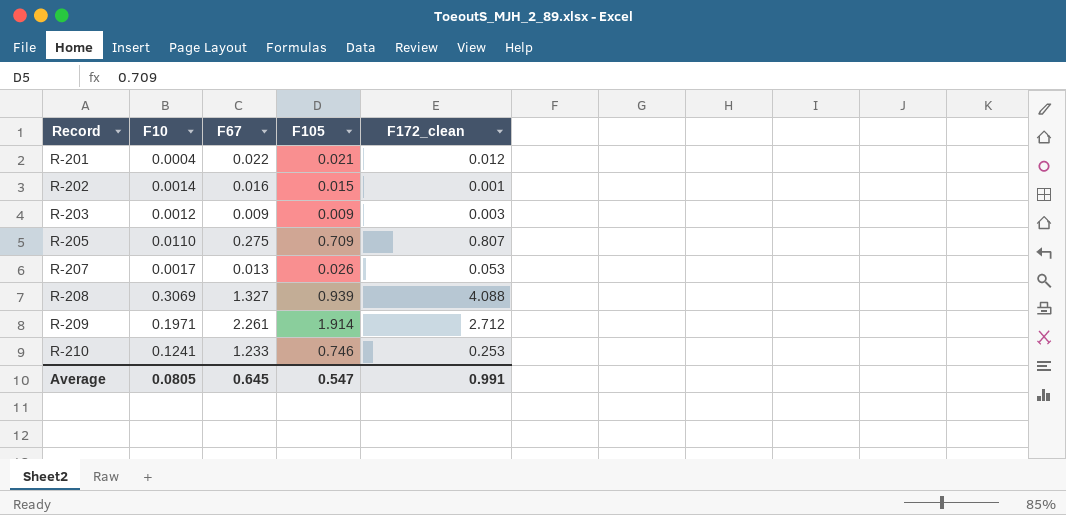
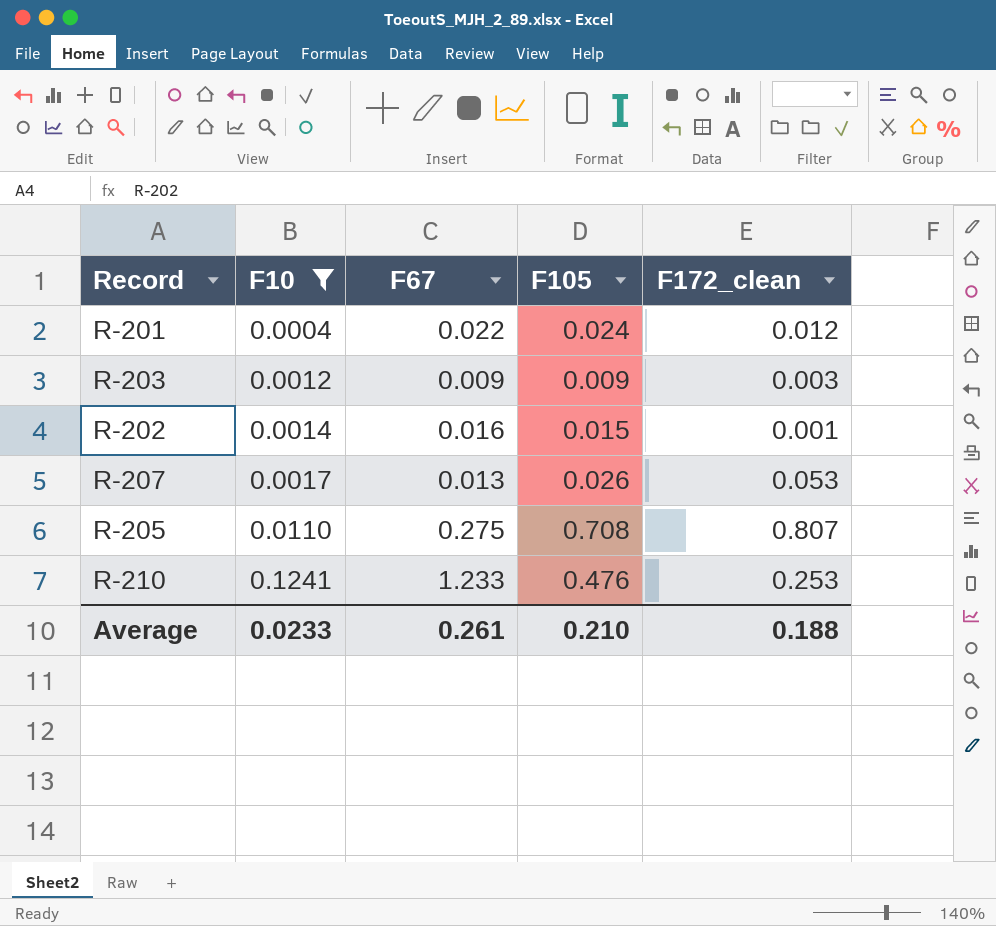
filter: none -> F10 <= 0.1241
row order: Record ascending -> F10 ascending
R-201 | F105: 0.021 -> 0.024
R-205 | F105: 0.709 -> 0.708
R-210 | F105: 0.746 -> 0.476
Average | F10: 0.0805 -> 0.0233
Average | F67: 0.645 -> 0.261
Average | F105: 0.547 -> 0.210
Average | F172_clean: 0.991 -> 0.188

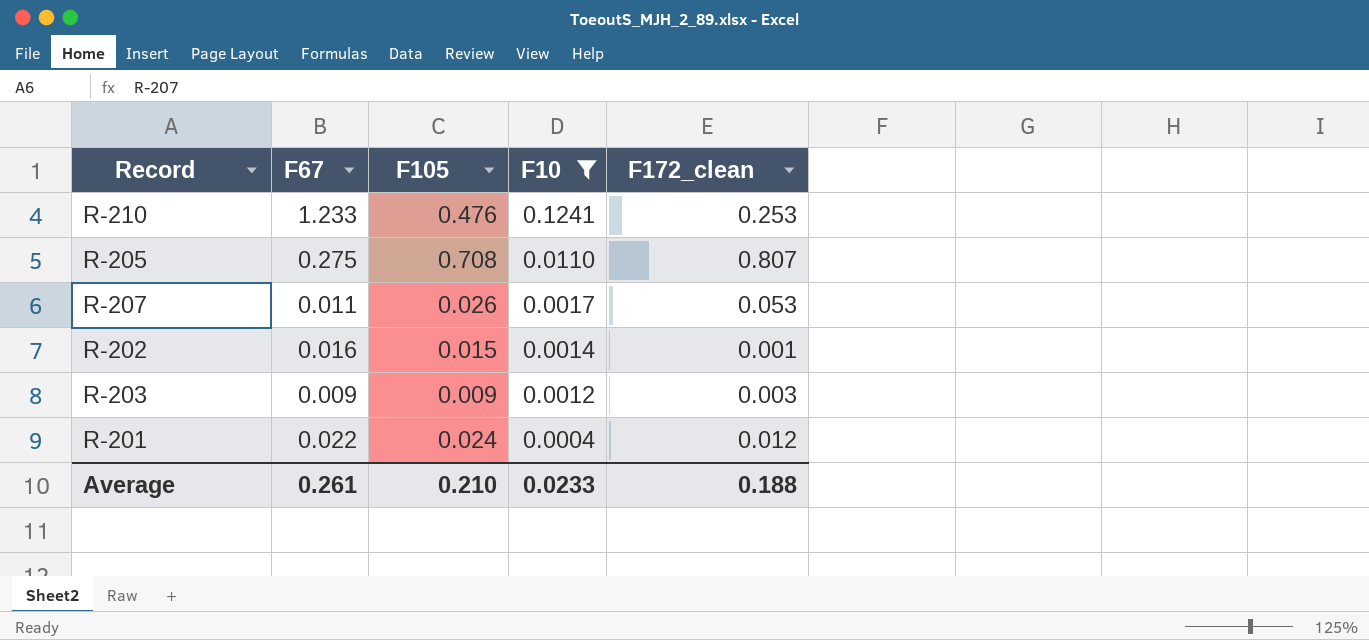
row order: F10 ascending -> F10 descending
column F10 | position: 2 -> 4
R-207 | F67: 0.013 -> 0.011

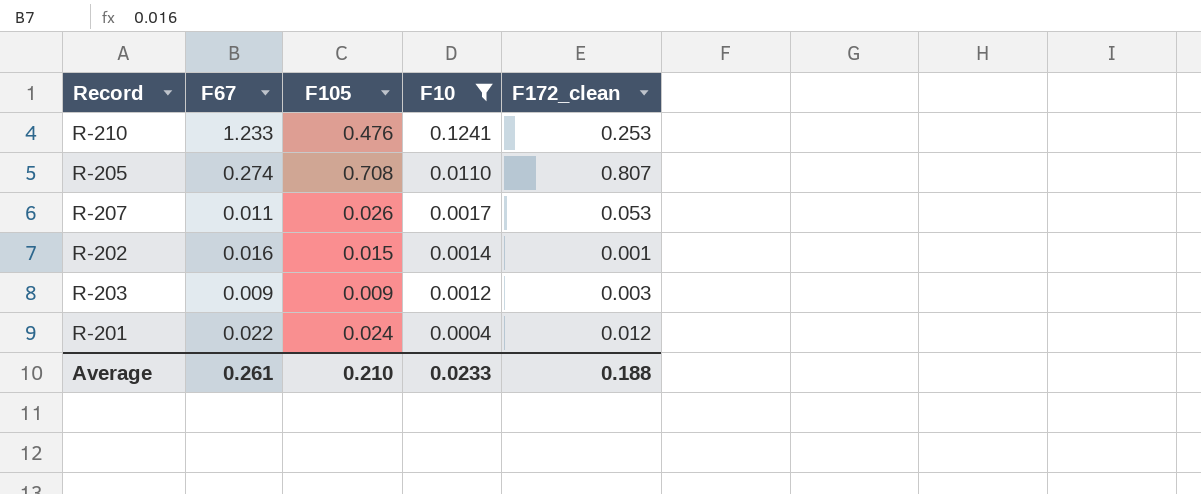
R-205 | F67: 0.275 -> 0.274

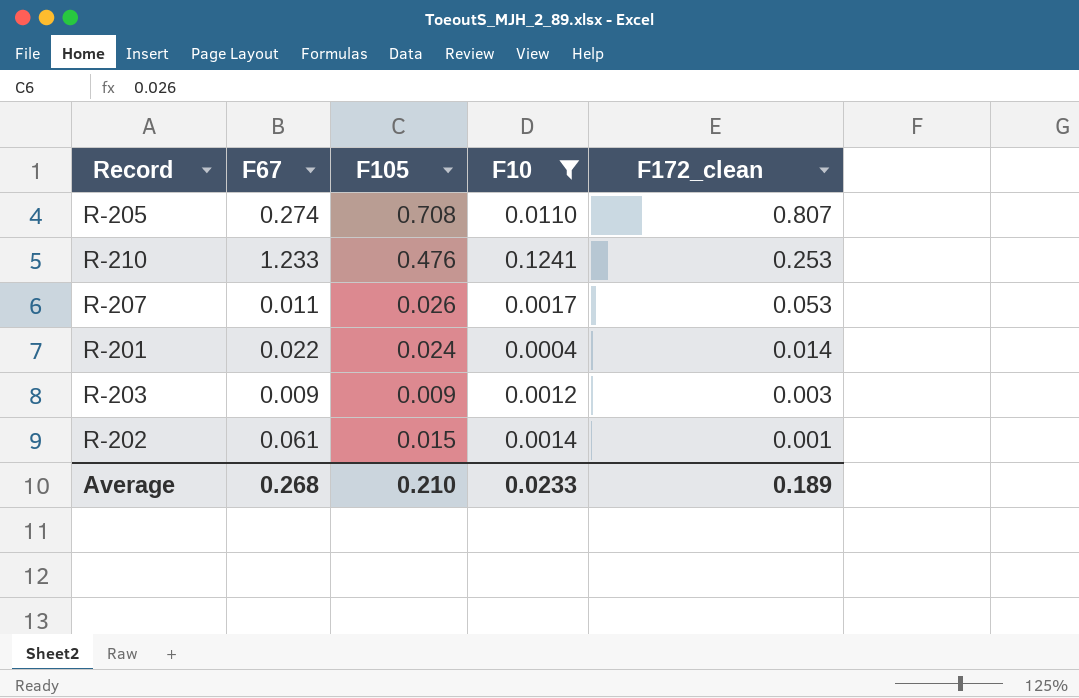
row order: F10 descending -> F172_clean descending
R-201 | F172_clean: 0.012 -> 0.014
R-202 | F67: 0.016 -> 0.061
Average | F67: 0.261 -> 0.268
Average | F172_clean: 0.188 -> 0.189

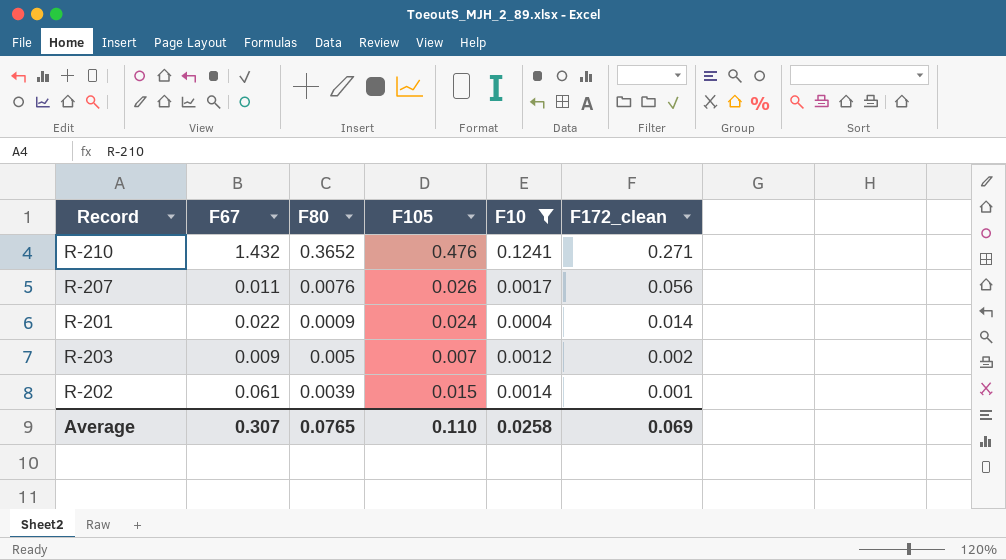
column F80 | position: none -> 3
row R-205: 0.274 | 0.708 | 0.0110 | 0.807 -> none
R-210 | F67: 1.233 -> 1.432
R-210 | F172_clean: 0.253 -> 0.271
R-207 | F172_clean: 0.053 -> 0.056
R-203 | F105: 0.009 -> 0.007
R-203 | F172_clean: 0.003 -> 0.002
Average | F67: 0.268 -> 0.307
Average | F105: 0.210 -> 0.110
Average | F10: 0.0233 -> 0.0258
Average | F172_clean: 0.189 -> 0.069

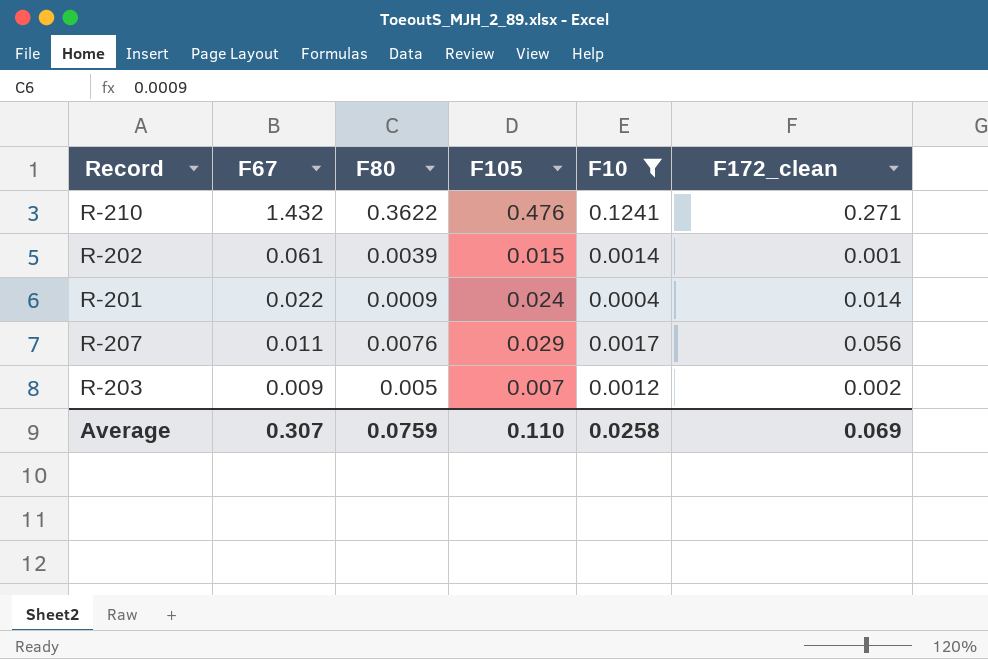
row order: F172_clean descending -> F67 descending
R-210 | F80: 0.3652 -> 0.3622
R-207 | F105: 0.026 -> 0.029
Average | F80: 0.0765 -> 0.0759

